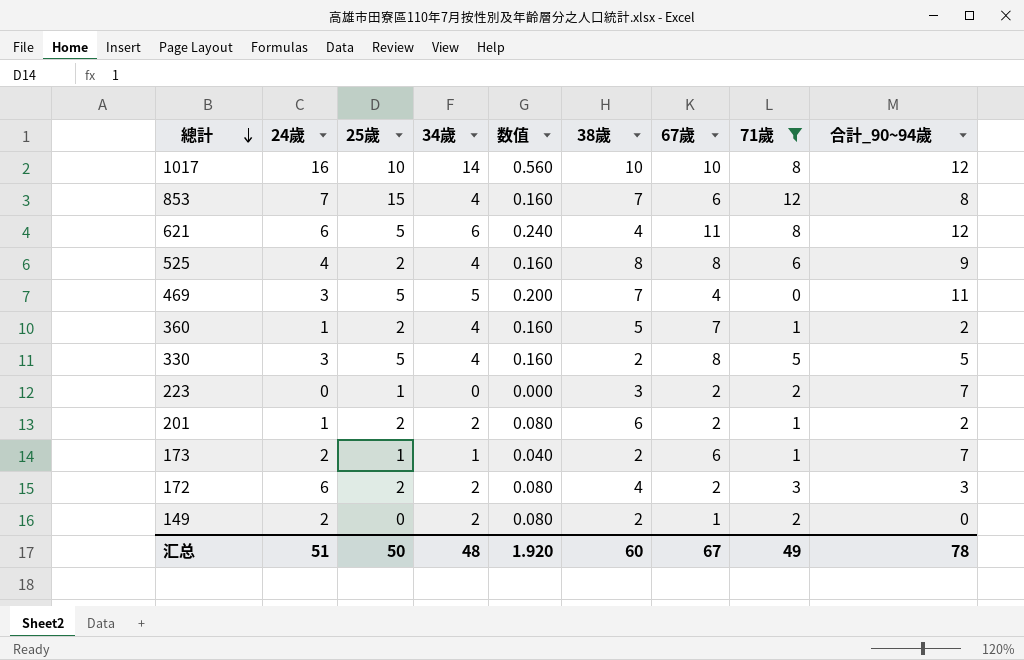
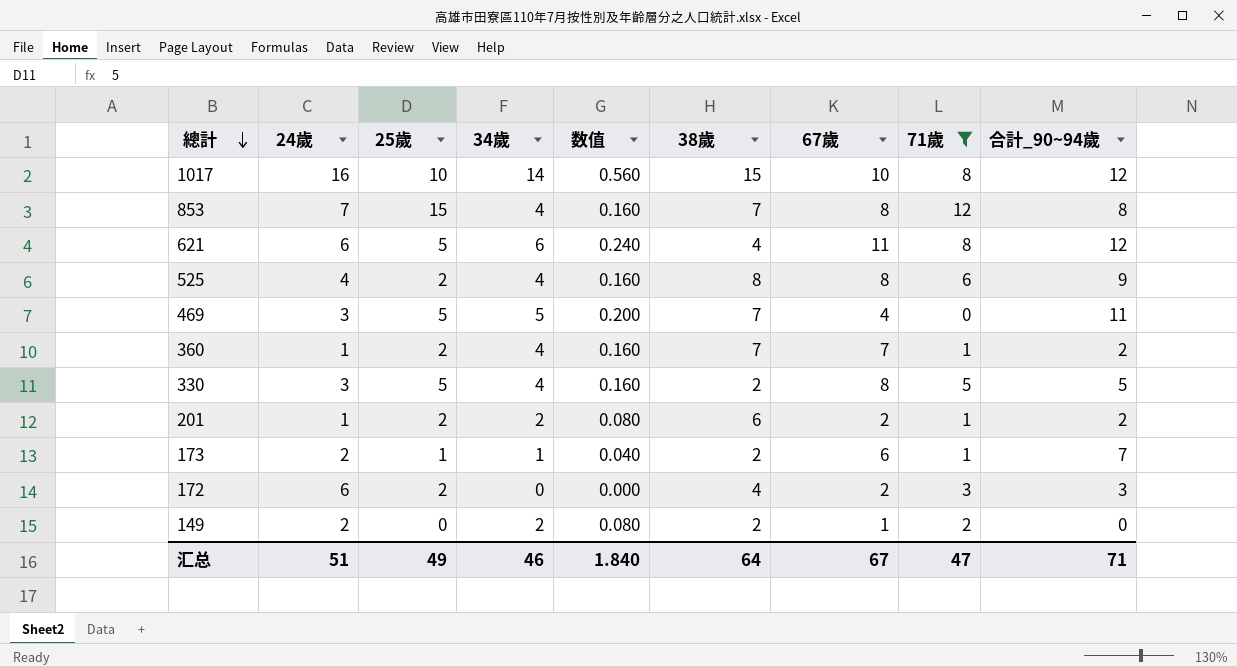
row 223: 0 | 1 | 0 | 0.000 | 3 | 2 | 2 | 7 -> none
1017 | 38歲: 10 -> 15
853 | 67歲: 6 -> 8
360 | 38歲: 5 -> 7
172 | 34歲: 2 -> 0
172 | 数值: 0.080 -> 0.000
汇总 | 25歲: 50 -> 49
汇总 | 34歲: 48 -> 46
汇总 | 数值: 1.920 -> 1.840
汇总 | 38歲: 60 -> 64
汇总 | 71歲: 49 -> 47
汇总 | 合計_90~94歲: 78 -> 71

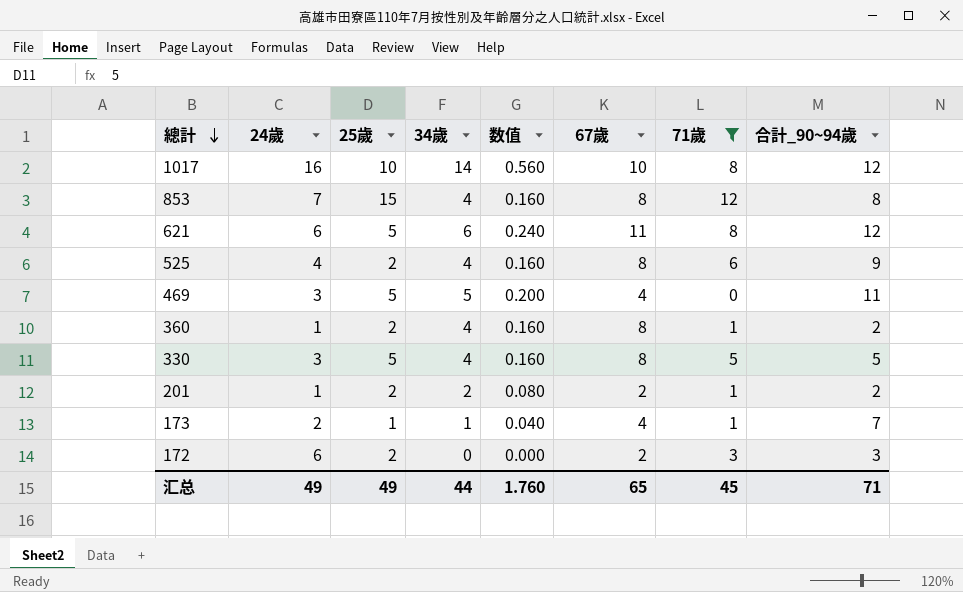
column 38歲 | position: 6 -> none
row 149: 2 | 0 | 2 | 0.080 | 2 | 1 | 2 | 0 -> none
360 | 67歲: 7 -> 8
173 | 67歲: 6 -> 4
汇总 | 24歲: 51 -> 49
汇总 | 34歲: 46 -> 44
汇总 | 数值: 1.840 -> 1.760
汇总 | 67歲: 67 -> 65
汇总 | 71歲: 47 -> 45

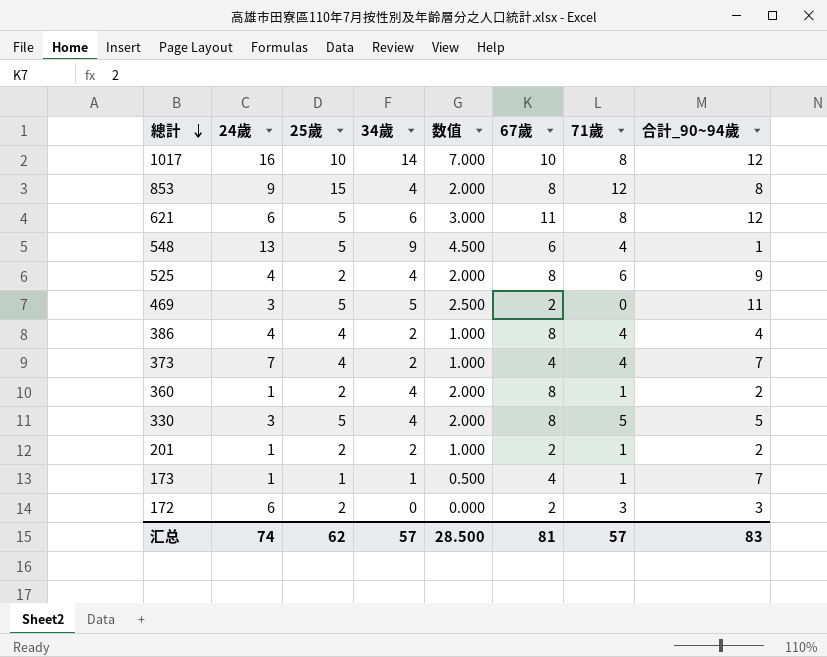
filter: 71歲 != 4 -> none
column 数值 | formula: [34歲] * 0.04 -> [34歲] * 0.5
853 | 24歲: 7 -> 9
469 | 67歲: 4 -> 2
173 | 24歲: 2 -> 1
汇总 | 24歲: 49 -> 74
汇总 | 25歲: 49 -> 62
汇总 | 34歲: 44 -> 57
汇总 | 数值: 1.760 -> 28.500
汇总 | 67歲: 65 -> 81
汇总 | 71歲: 45 -> 57
汇总 | 合計_90~94歲: 71 -> 83

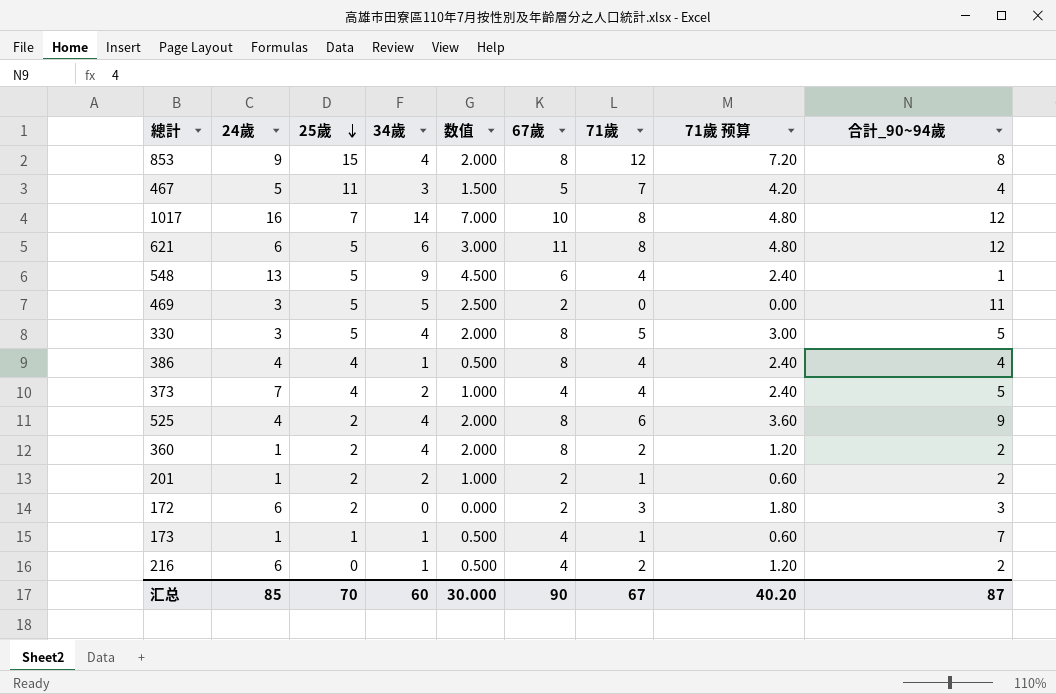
row order: 總計 descending -> 25歲 descending
column 71歲 预算 | formula: none -> [71歲] * 0.6
row 467: none -> 5 | 11 | 3 | 1.500 | 5 | 7 | 4.20 | 4
1017 | 25歲: 10 -> 7
386 | 34歲: 2 -> 1
386 | 数值: 1.000 -> 0.500
373 | 合計_90~94歲: 7 -> 5
360 | 71歲: 1 -> 2
row 216: none -> 6 | 0 | 1 | 0.500 | 4 | 2 | 1.20 | 2
汇总 | 24歲: 74 -> 85
汇总 | 25歲: 62 -> 70
汇总 | 34歲: 57 -> 60
汇总 | 数值: 28.500 -> 30.000
汇总 | 67歲: 81 -> 90
汇总 | 71歲: 57 -> 67
汇总 | 合計_90~94歲: 83 -> 87

